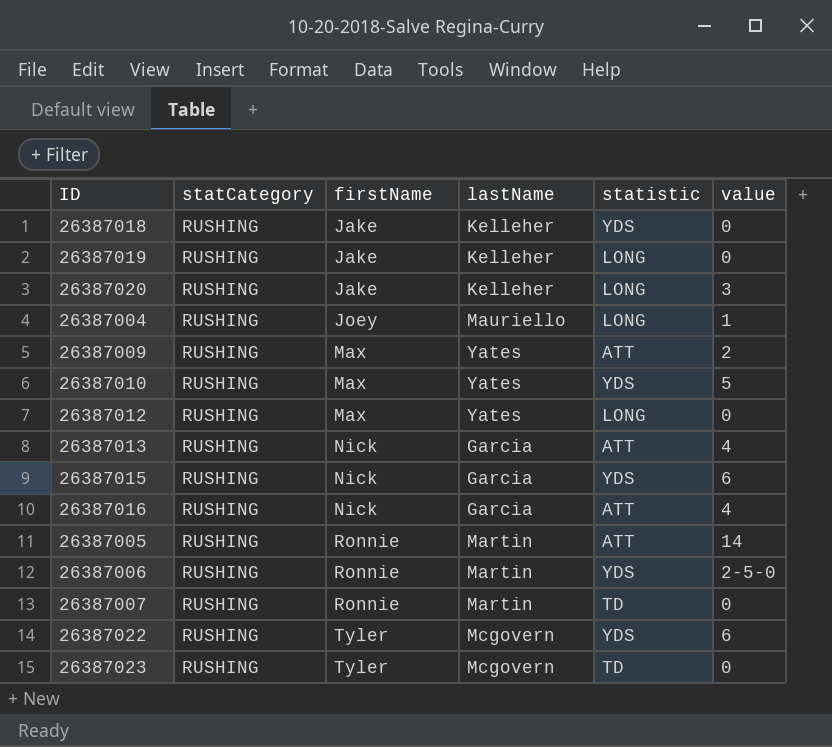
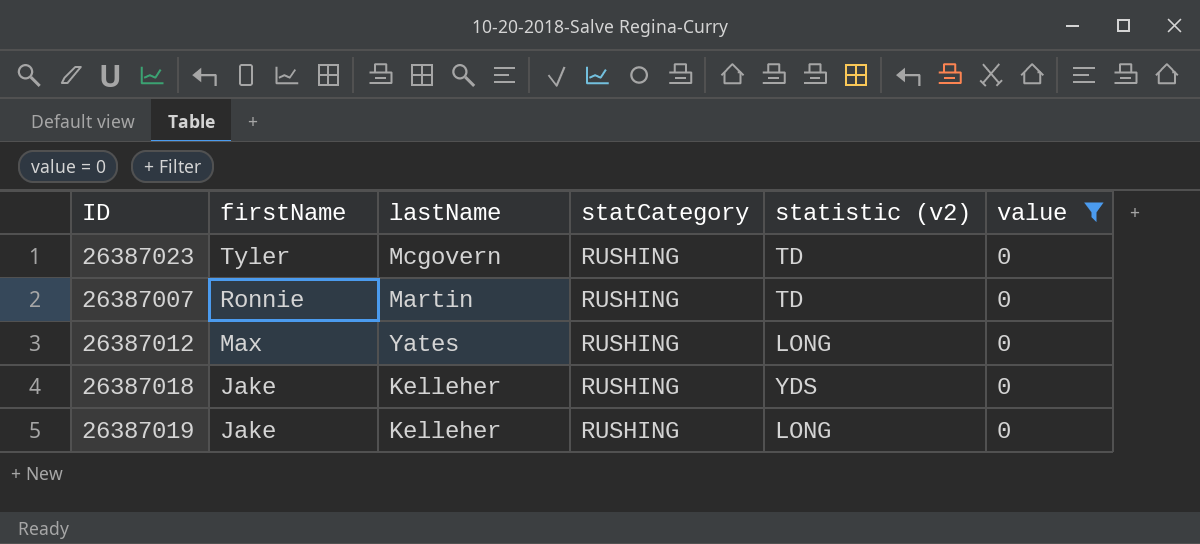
filter: none -> value = 0
row order: firstName ascending -> firstName descending
column statCategory | position: 2 -> 4
column name: statistic -> statistic (v2)

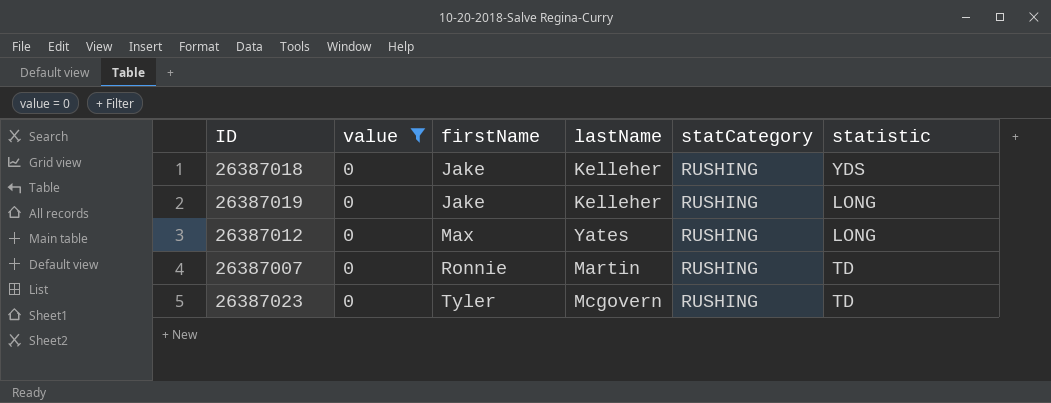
row order: firstName descending -> firstName ascending
column value | position: 6 -> 2
column name: statistic (v2) -> statistic

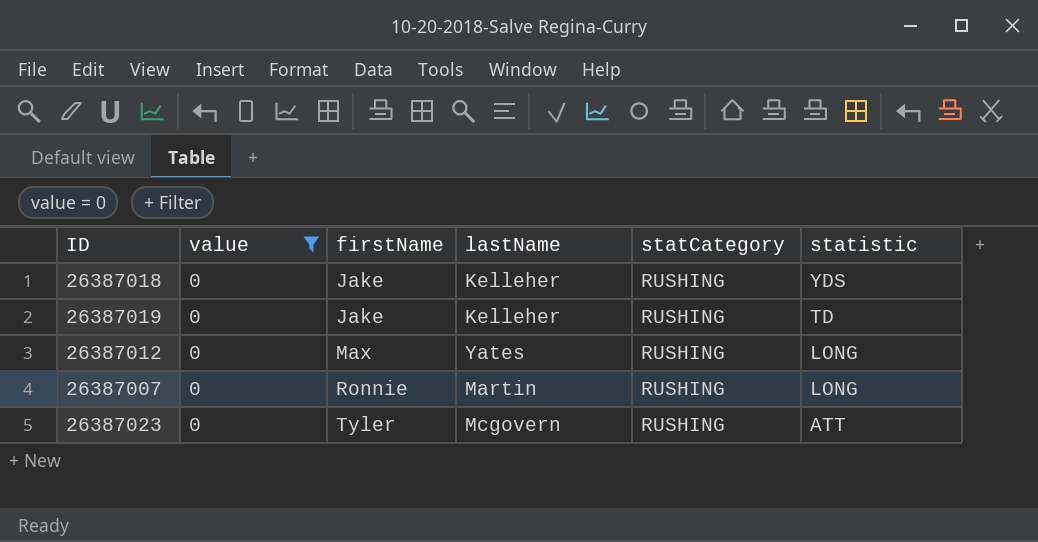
26387019 | statistic: LONG -> TD
26387007 | statistic: TD -> LONG
26387023 | statistic: TD -> ATT

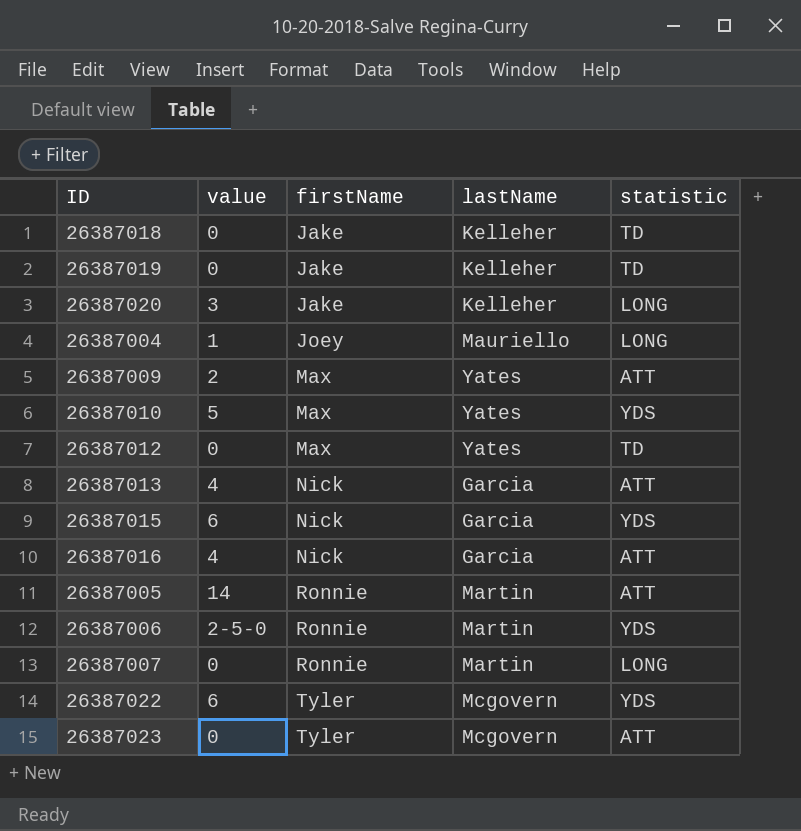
filter: value = 0 -> none
column statCategory | position: 5 -> none
26387018 | statistic: YDS -> TD
26387012 | statistic: LONG -> TD

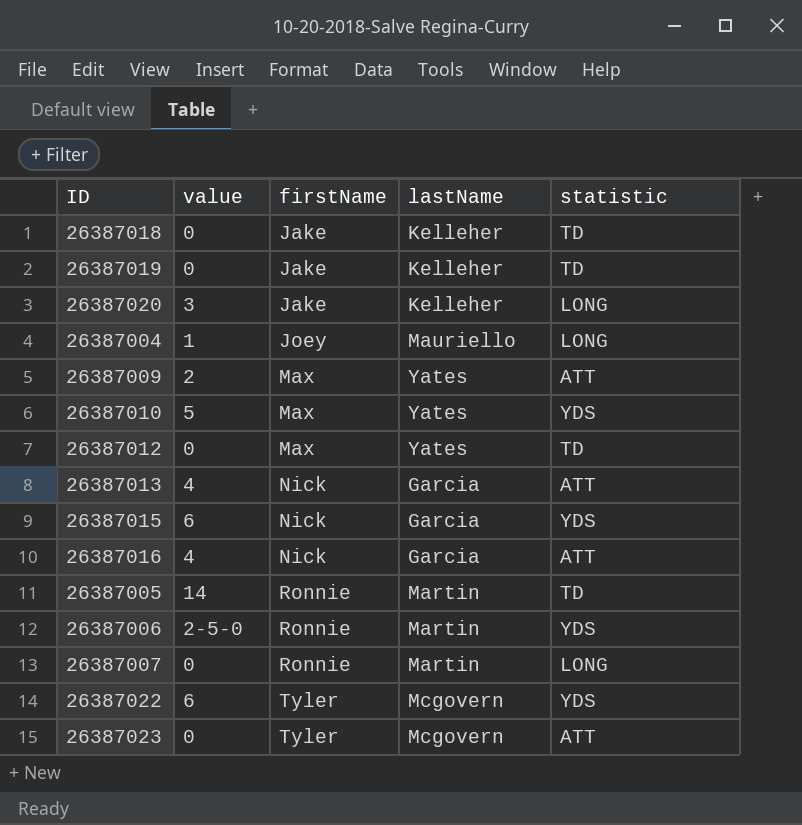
26387005 | statistic: ATT -> TD

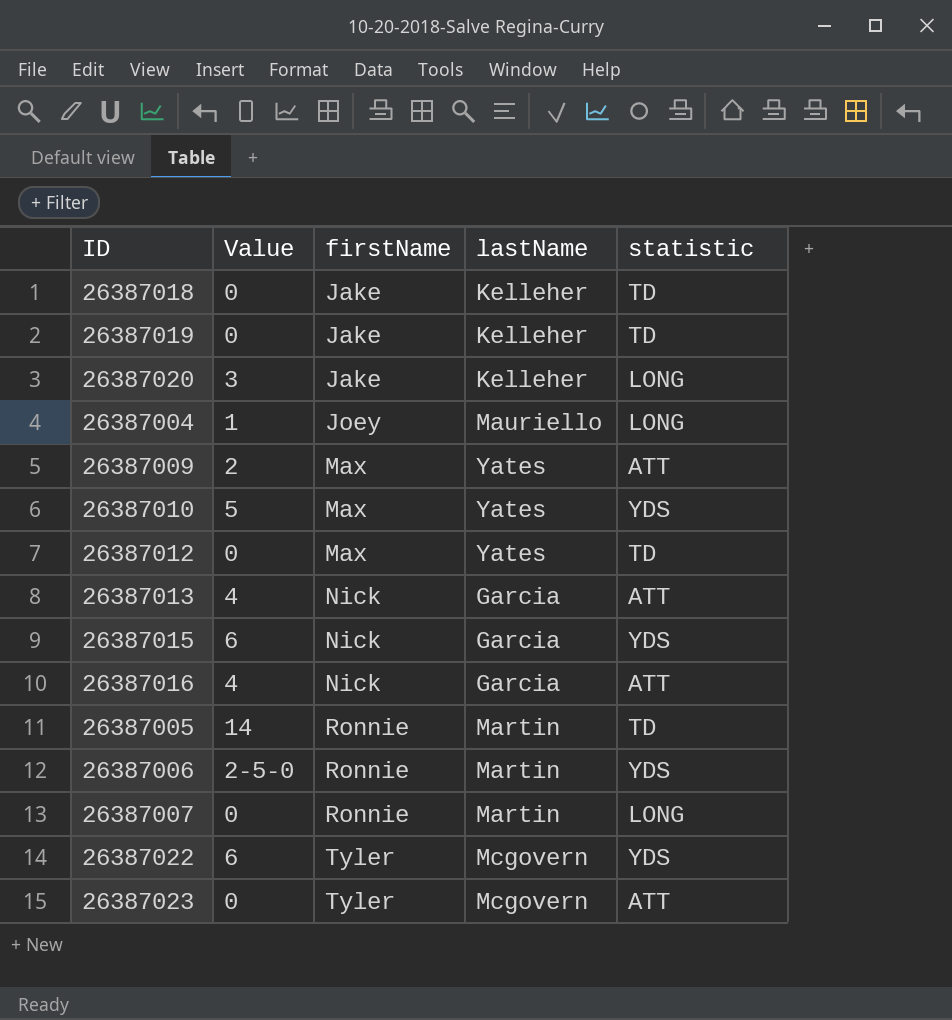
column name: value -> Value

